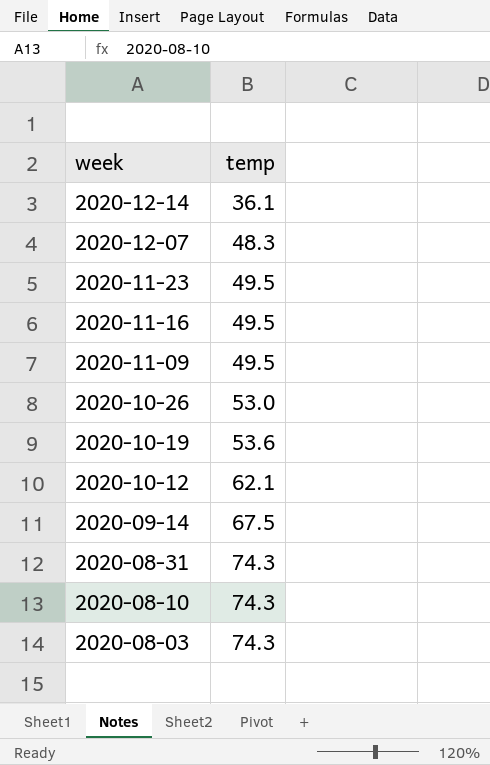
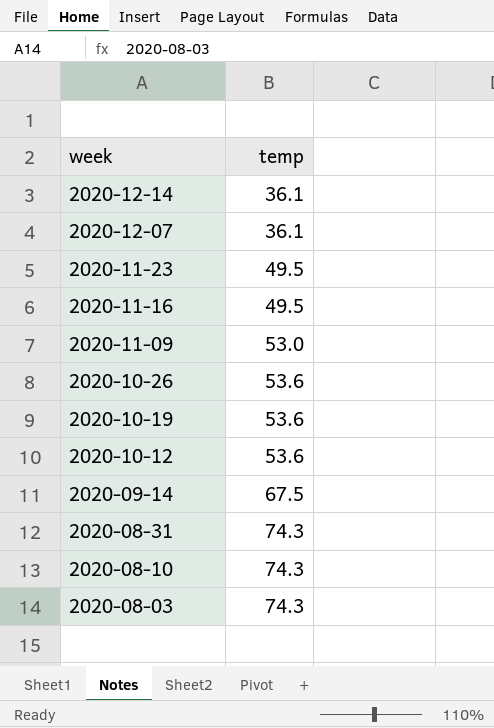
2020-12-07 | temp: 48.3 -> 36.1
2020-11-09 | temp: 49.5 -> 53.0
2020-10-26 | temp: 53.0 -> 53.6
2020-10-12 | temp: 62.1 -> 53.6

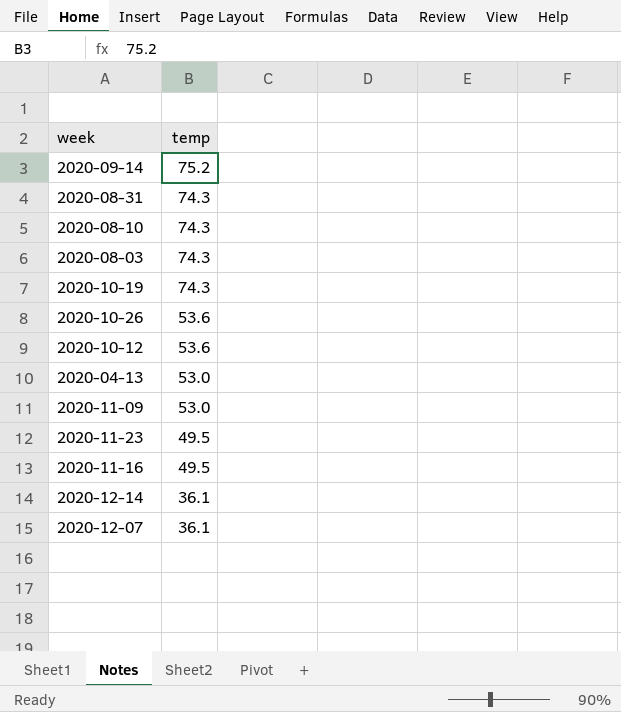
row order: week descending -> temp descending
2020-09-14 | temp: 67.5 -> 75.2
2020-10-19 | temp: 53.6 -> 74.3
row 2020-04-13: none -> 53.0

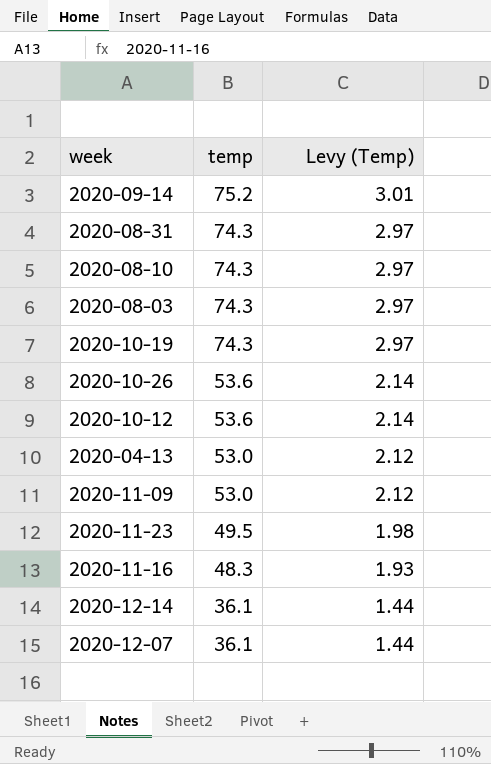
column Levy (Temp) | formula: none -> [temp] * 0.04
2020-11-16 | temp: 49.5 -> 48.3

